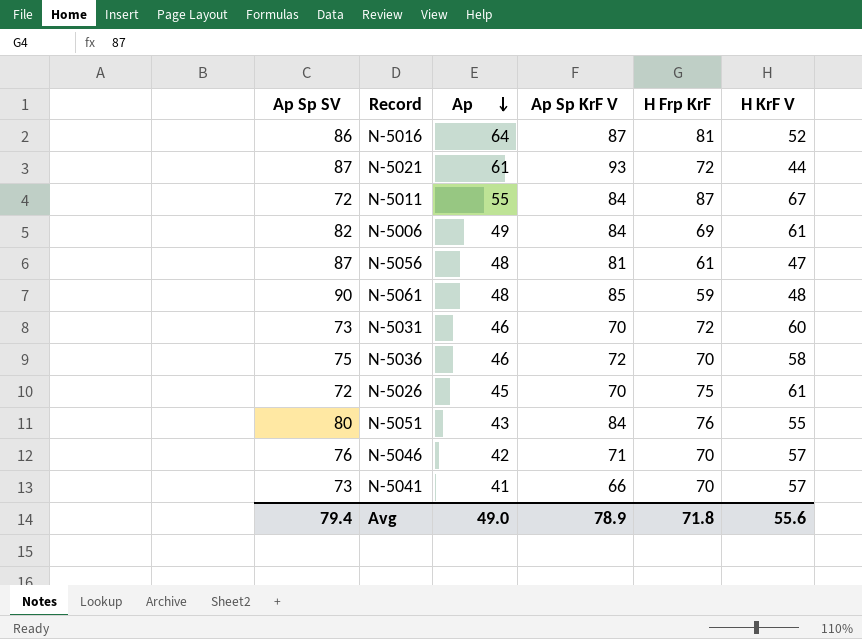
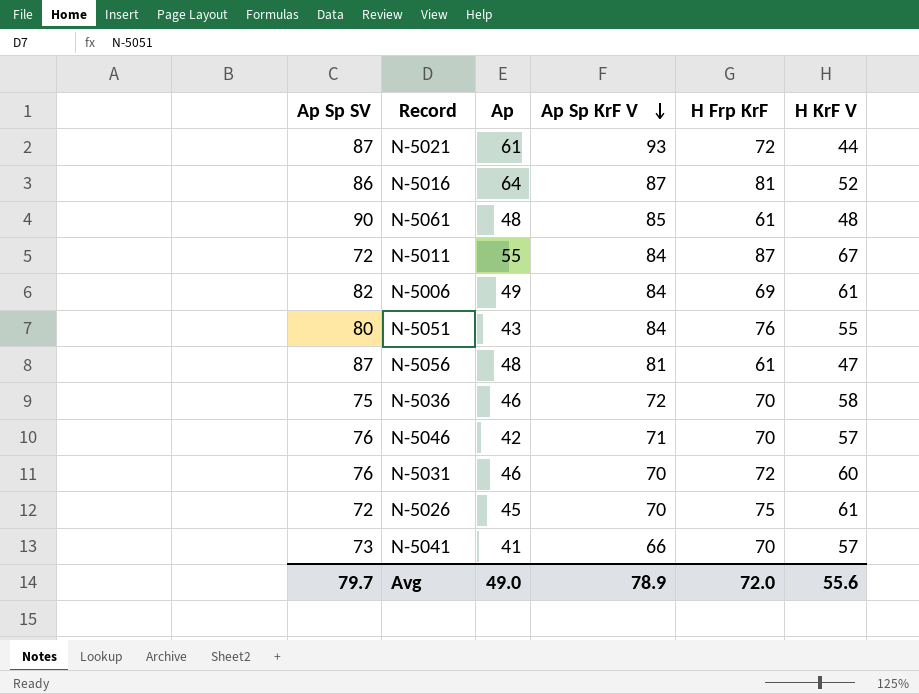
row order: Ap descending -> Ap Sp KrF V descending
N-5061 | H Frp KrF: 59 -> 61
N-5031 | Ap Sp SV: 73 -> 76
Avg | Ap Sp SV: 79.4 -> 79.7
Avg | H Frp KrF: 71.8 -> 72.0

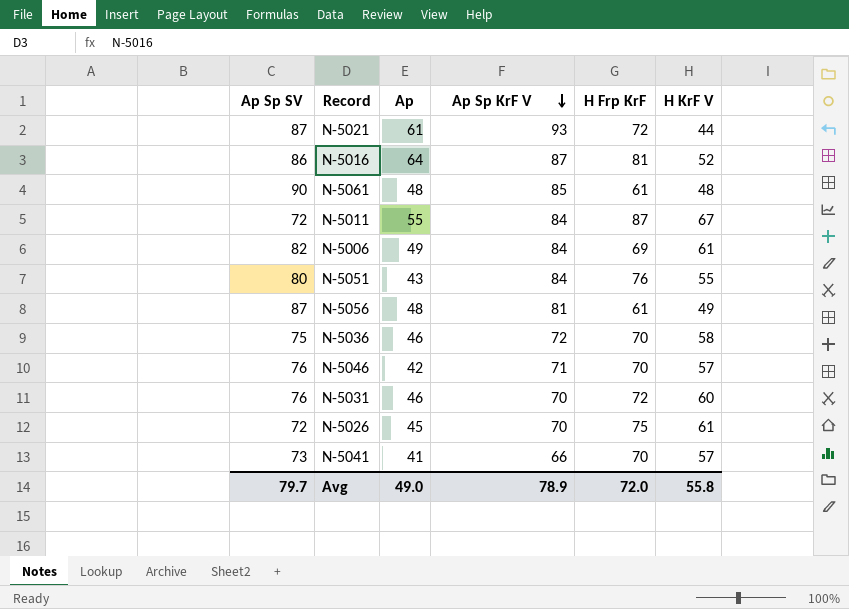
N-5056 | H KrF V: 47 -> 49
Avg | H KrF V: 55.6 -> 55.8

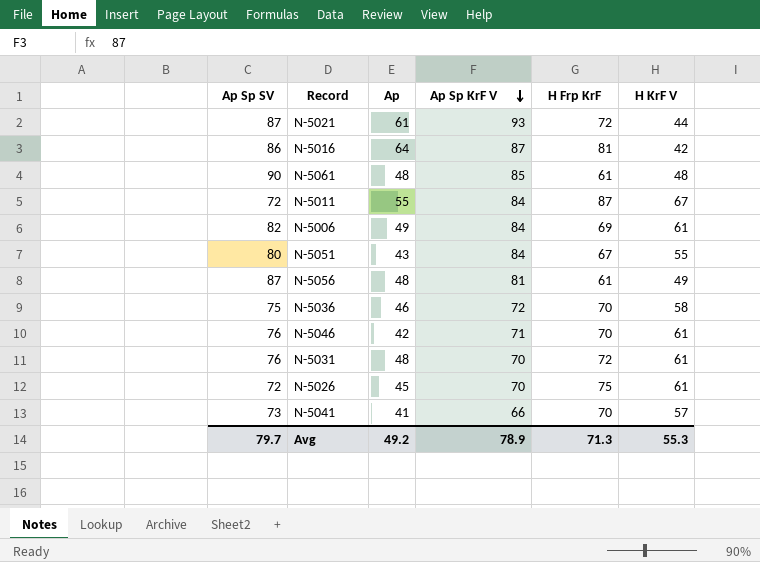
N-5016 | H KrF V: 52 -> 42
N-5051 | H Frp KrF: 76 -> 67
N-5046 | H KrF V: 57 -> 61
N-5031 | Ap: 46 -> 48
N-5031 | H KrF V: 60 -> 61
Avg | Ap: 49.0 -> 49.2
Avg | H Frp KrF: 72.0 -> 71.3
Avg | H KrF V: 55.8 -> 55.3

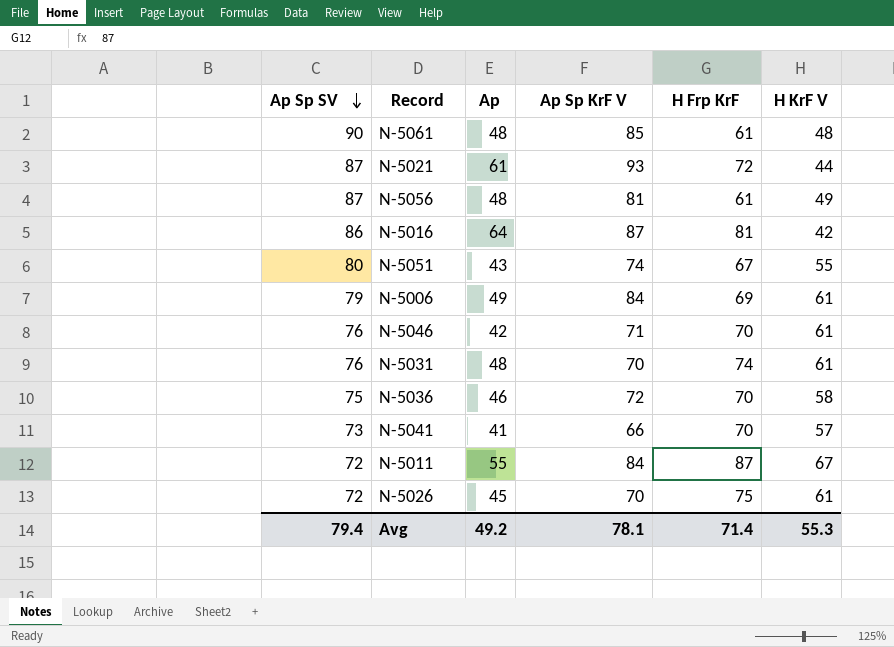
row order: Ap Sp KrF V descending -> Ap Sp SV descending
N-5051 | Ap Sp KrF V: 84 -> 74
N-5006 | Ap Sp SV: 82 -> 79
N-5031 | H Frp KrF: 72 -> 74
Avg | Ap Sp SV: 79.7 -> 79.4
Avg | Ap Sp KrF V: 78.9 -> 78.1
Avg | H Frp KrF: 71.3 -> 71.4

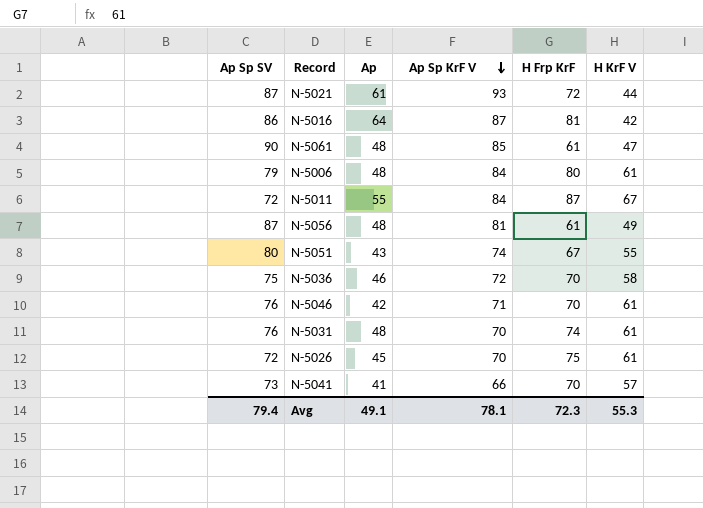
row order: Ap Sp SV descending -> Ap Sp KrF V descending
N-5061 | H KrF V: 48 -> 47
N-5006 | Ap: 49 -> 48
N-5006 | H Frp KrF: 69 -> 80
Avg | Ap: 49.2 -> 49.1
Avg | H Frp KrF: 71.4 -> 72.3

